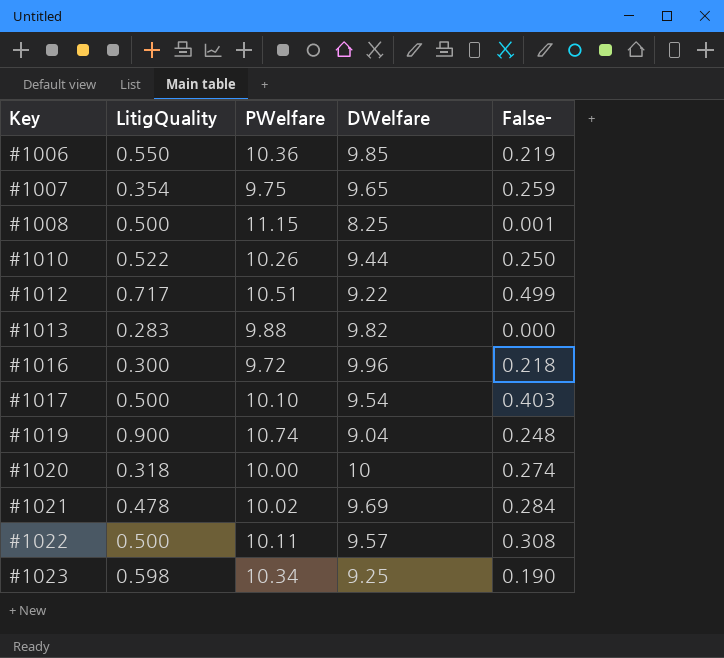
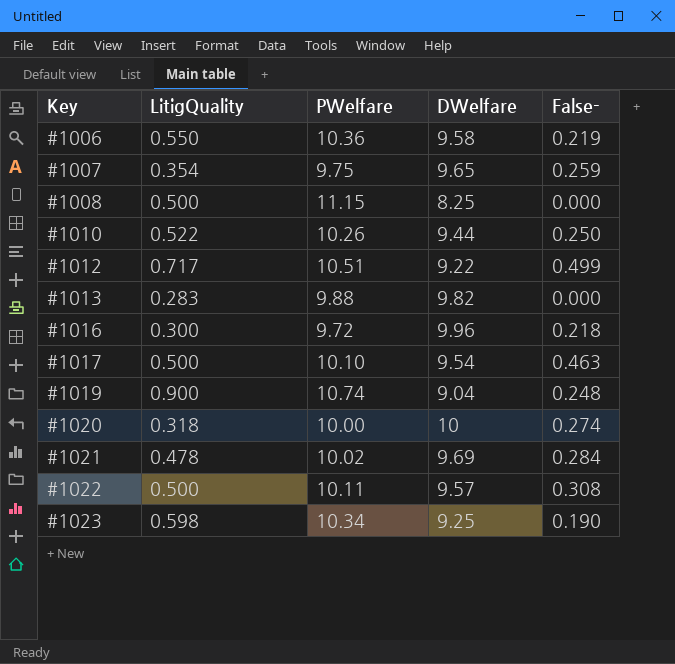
#1006 | DWelfare: 9.85 -> 9.58
#1008 | False-: 0.001 -> 0.000
#1017 | False-: 0.403 -> 0.463

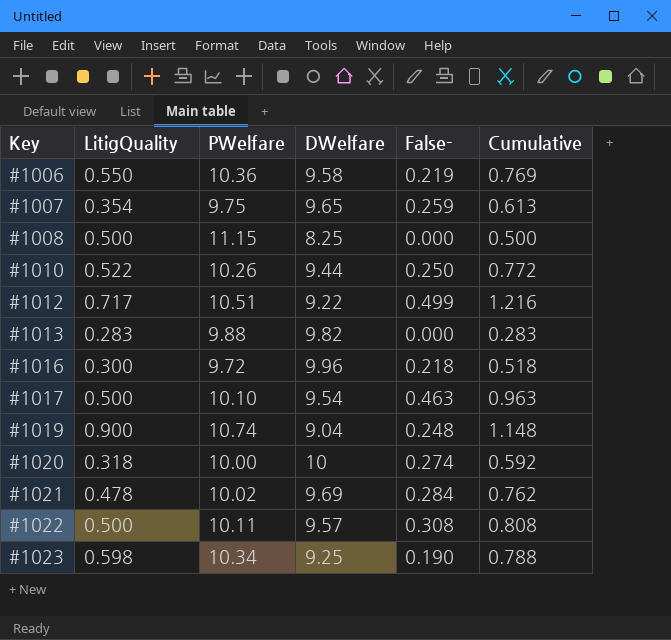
column Cumulative | formula: none -> [LitigQuality] + [False-]

